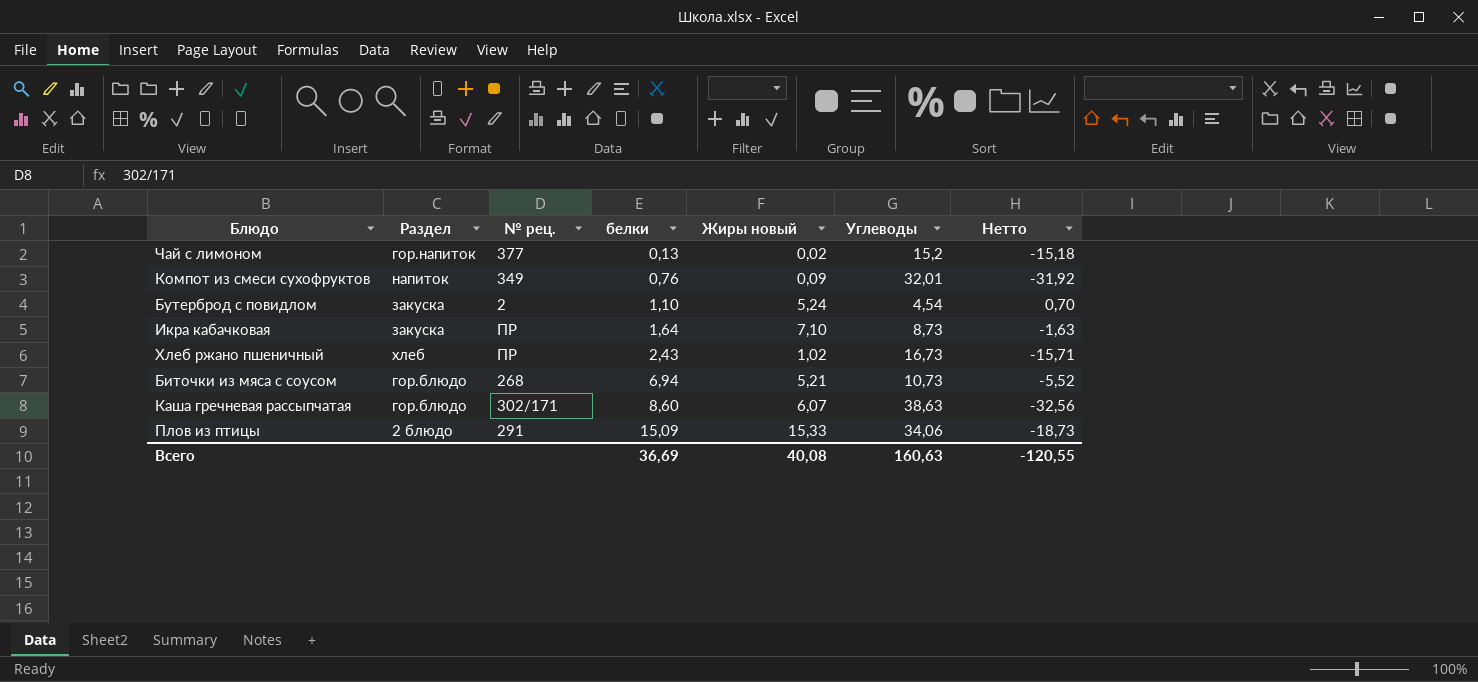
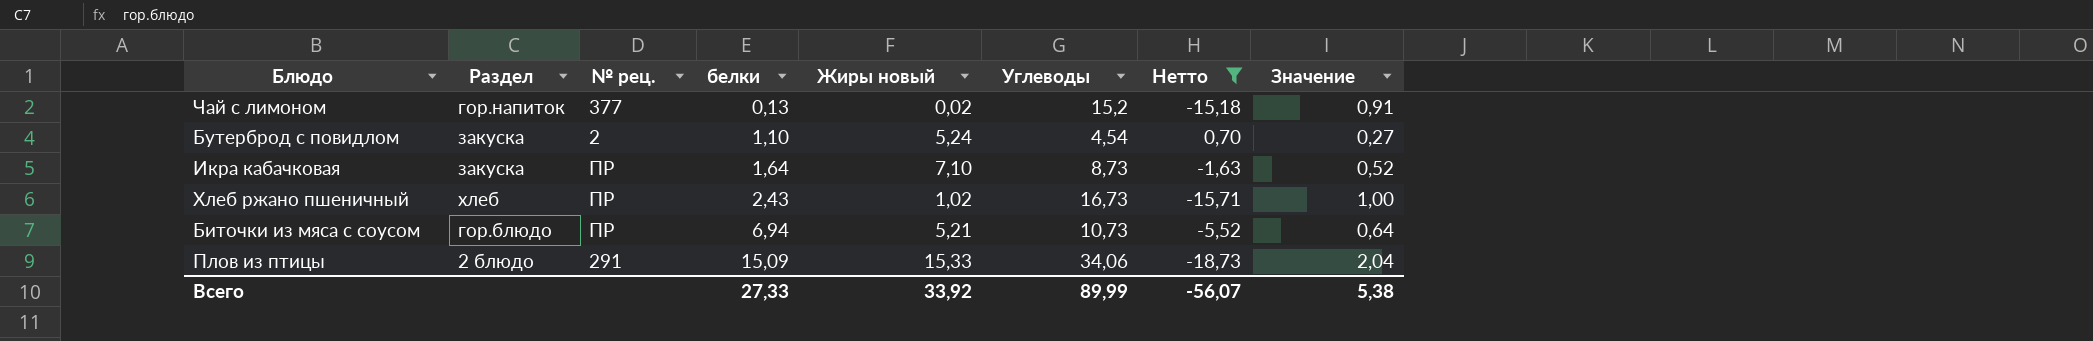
filter: none -> Нетто >= -18,73
column Значение | formula: none -> [Углеводы] * 0,06
Биточки из мяса с соусом | № рец.: 268 -> ПР
Всего | белки: 36,69 -> 27,33
Всего | Жиры новый: 40,08 -> 33,92
Всего | Углеводы: 160,63 -> 89,99
Всего | Нетто: -120,55 -> -56,07

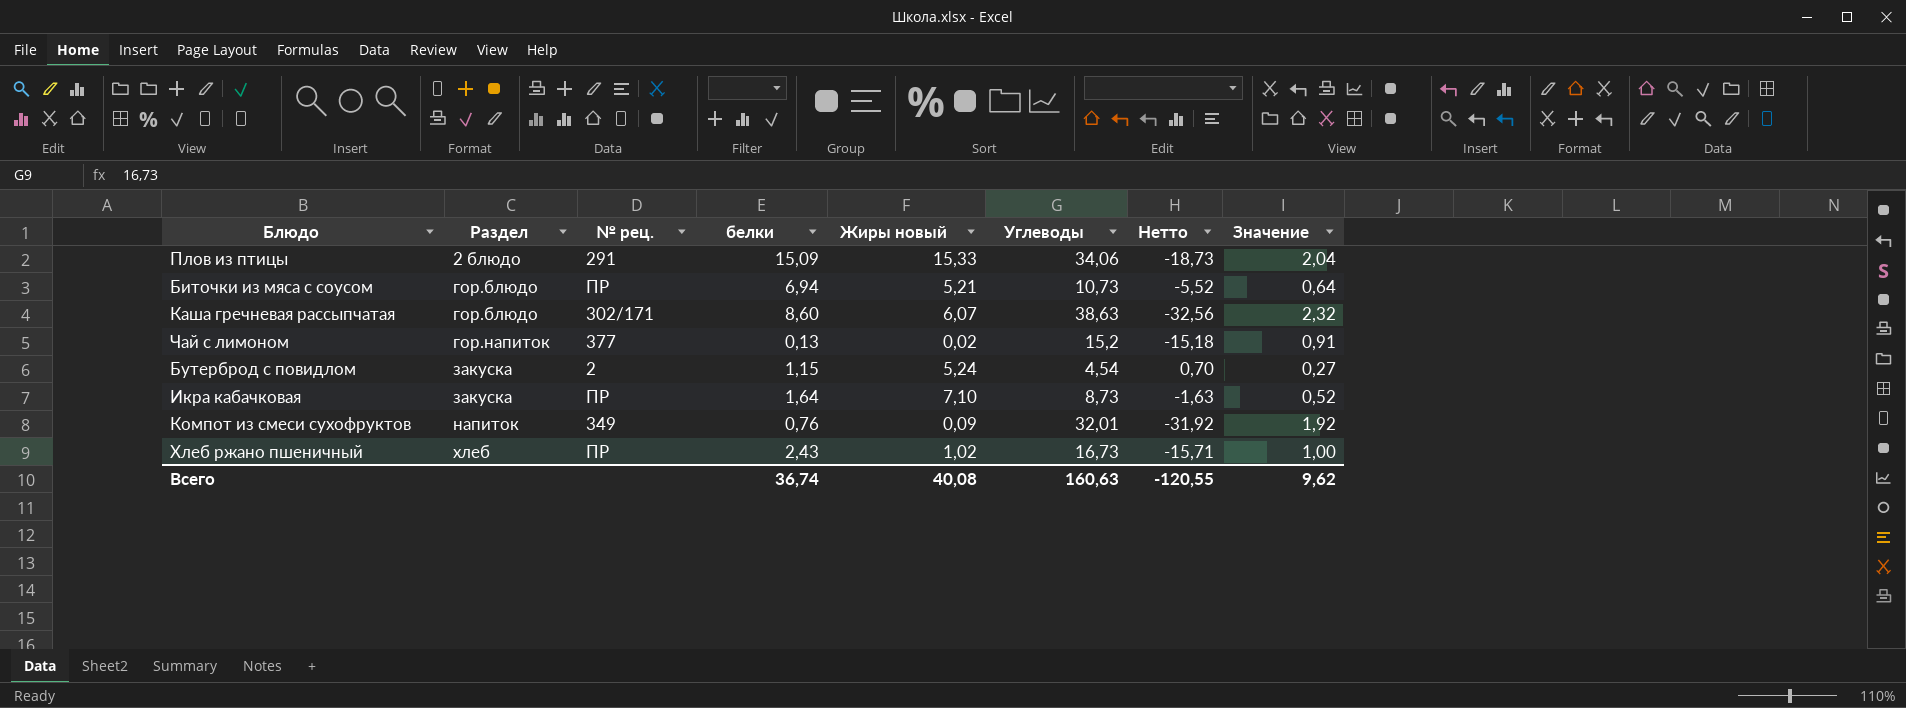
filter: Нетто >= -18,73 -> none
row order: белки ascending -> Раздел ascending
Бутерброд с повидлом | белки: 1,10 -> 1,15
Всего | белки: 27,33 -> 36,74
Всего | Жиры новый: 33,92 -> 40,08
Всего | Углеводы: 89,99 -> 160,63
Всего | Нетто: -56,07 -> -120,55
Всего | Значение: 5,38 -> 9,62

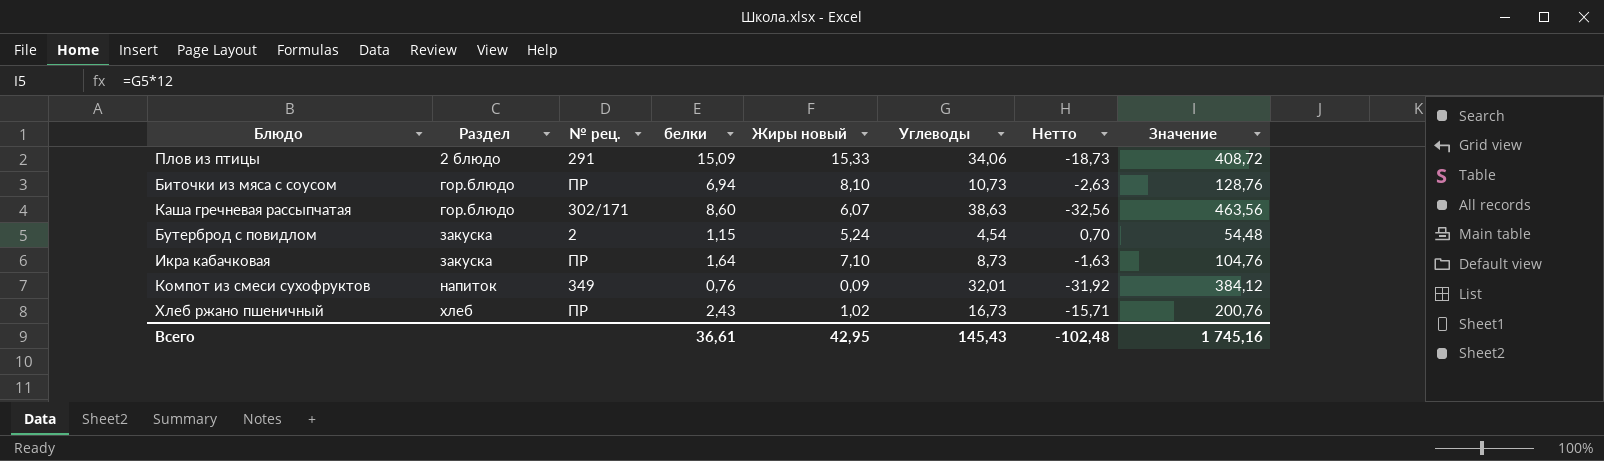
column Значение | formula: [Углеводы] * 0,06 -> [Углеводы] * 12
row Чай с лимоном: гор.напиток | 377 | 0,13 | 0,02 | 15,2 | -15,18 | 0,91 -> none
Биточки из мяса с соусом | Жиры новый: 5,21 -> 8,10
Биточки из мяса с соусом | Нетто: -5,52 -> -2,63
Всего | белки: 36,74 -> 36,61
Всего | Жиры новый: 40,08 -> 42,95
Всего | Углеводы: 160,63 -> 145,43
Всего | Нетто: -120,55 -> -102,48
Всего | Значение: 9,62 -> 1 745,16

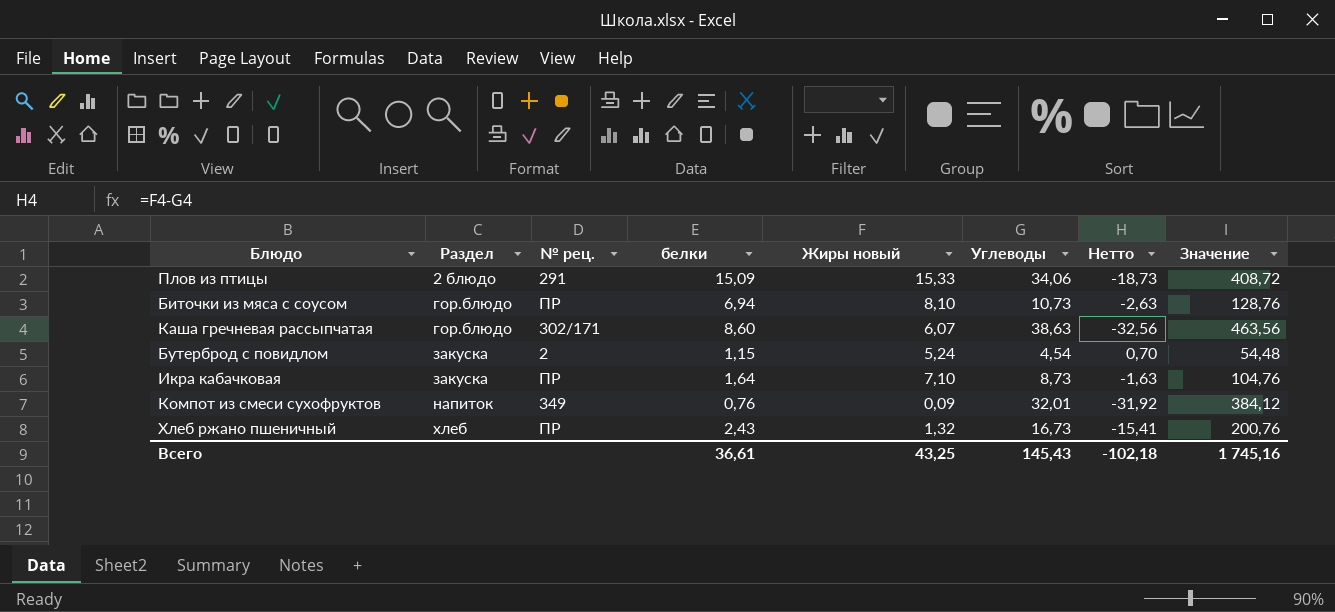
Хлеб ржано пшеничный | Жиры новый: 1,02 -> 1,32
Хлеб ржано пшеничный | Нетто: -15,71 -> -15,41
Всего | Жиры новый: 42,95 -> 43,25
Всего | Нетто: -102,48 -> -102,18

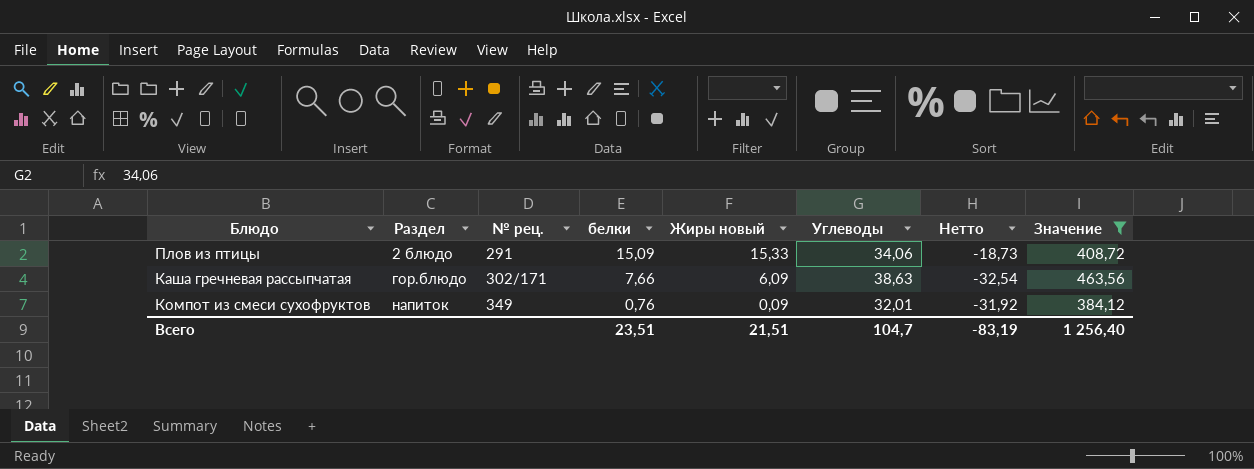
filter: none -> Значение >= 384,12
Каша гречневая рассыпчатая | белки: 8,60 -> 7,66
Каша гречневая рассыпчатая | Жиры новый: 6,07 -> 6,09
Каша гречневая рассыпчатая | Нетто: -32,56 -> -32,54
Всего | белки: 36,61 -> 23,51
Всего | Жиры новый: 43,25 -> 21,51
Всего | Углеводы: 145,43 -> 104,7
Всего | Нетто: -102,18 -> -83,19
Всего | Значение: 1 745,16 -> 1 256,40

